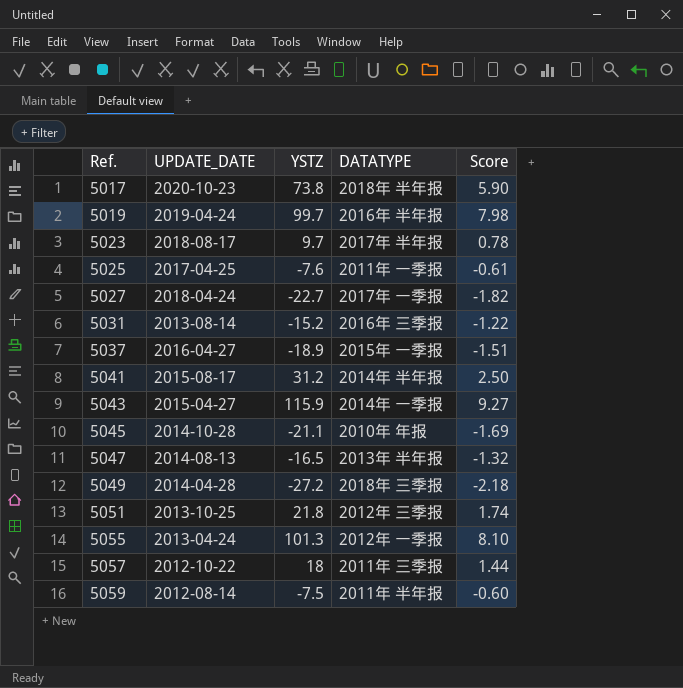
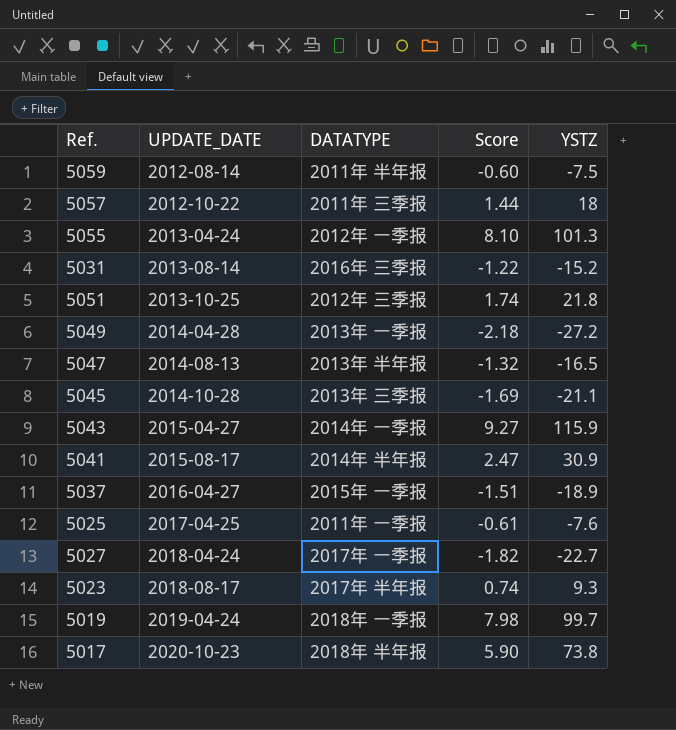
row order: Ref. ascending -> UPDATE_DATE ascending
column YSTZ | position: 3 -> 5
5049 | DATATYPE: 2018年 三季报 -> 2013年 一季报
5045 | DATATYPE: 2010年 年报 -> 2013年 三季报
5041 | Score: 2.50 -> 2.47
5041 | YSTZ: 31.2 -> 30.9
5023 | Score: 0.78 -> 0.74
5023 | YSTZ: 9.7 -> 9.3
5019 | DATATYPE: 2016年 半年报 -> 2018年 一季报

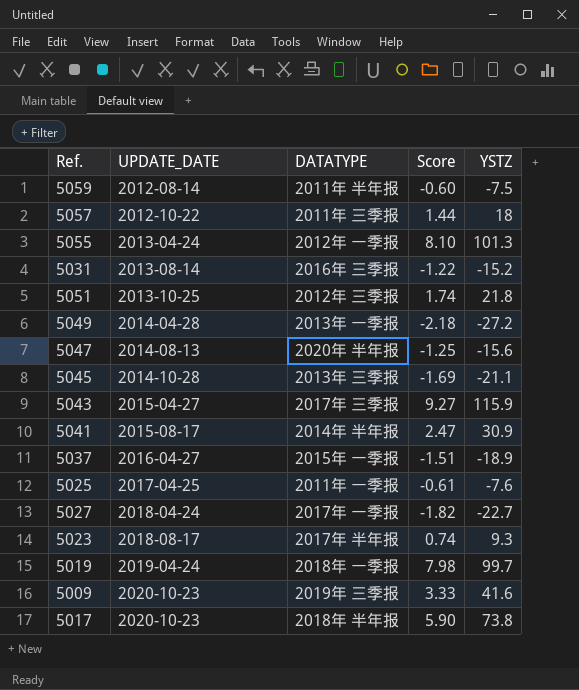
5047 | DATATYPE: 2013年 半年报 -> 2020年 半年报
5047 | Score: -1.32 -> -1.25
5047 | YSTZ: -16.5 -> -15.6
5043 | DATATYPE: 2014年 一季报 -> 2017年 三季报
row 5009: none -> 2020-10-23 | 2019年 三季报 | 3.33 | 41.6

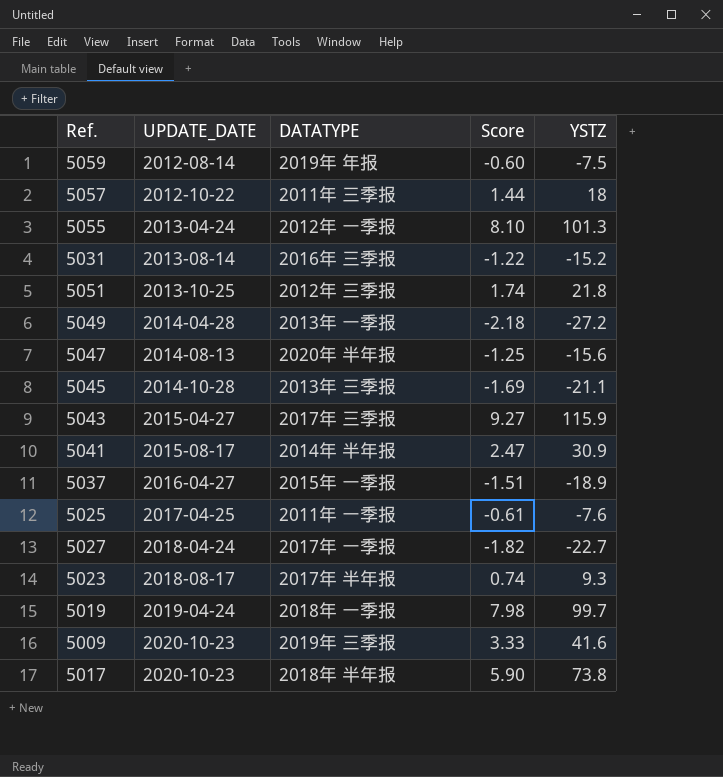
5059 | DATATYPE: 2011年 半年报 -> 2019年 年报

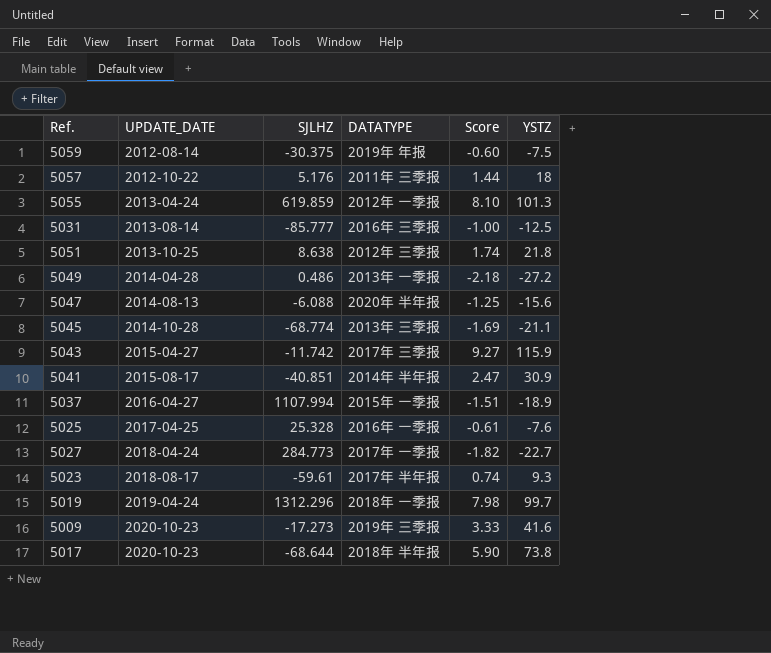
column SJLHZ | position: none -> 3
5031 | Score: -1.22 -> -1.00
5031 | YSTZ: -15.2 -> -12.5
5025 | DATATYPE: 2011年 一季报 -> 2016年 一季报

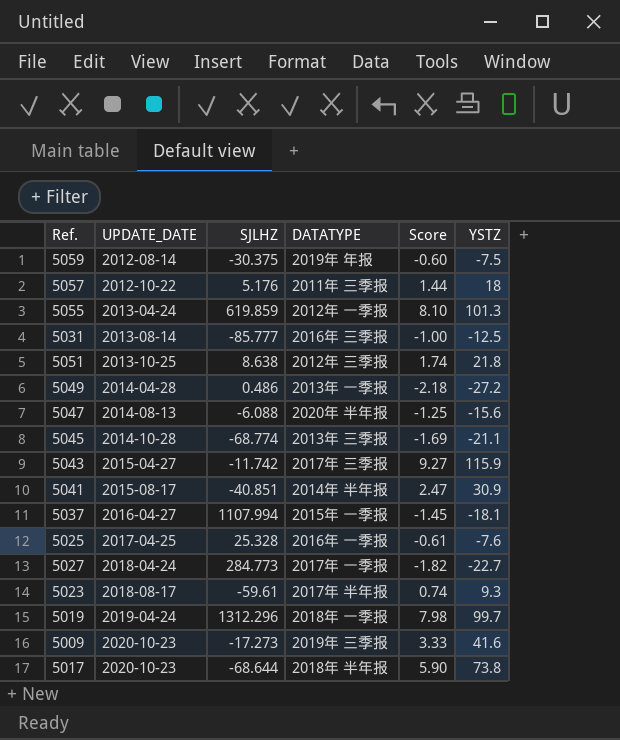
5037 | Score: -1.51 -> -1.45
5037 | YSTZ: -18.9 -> -18.1

